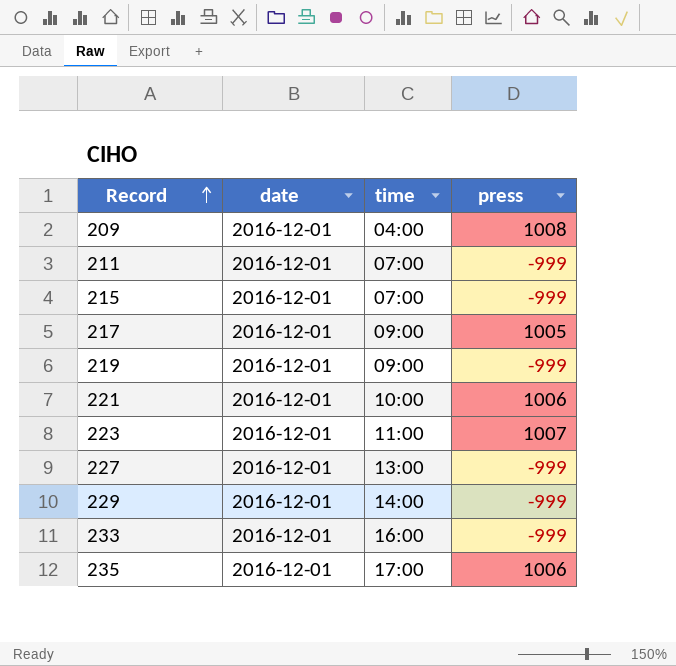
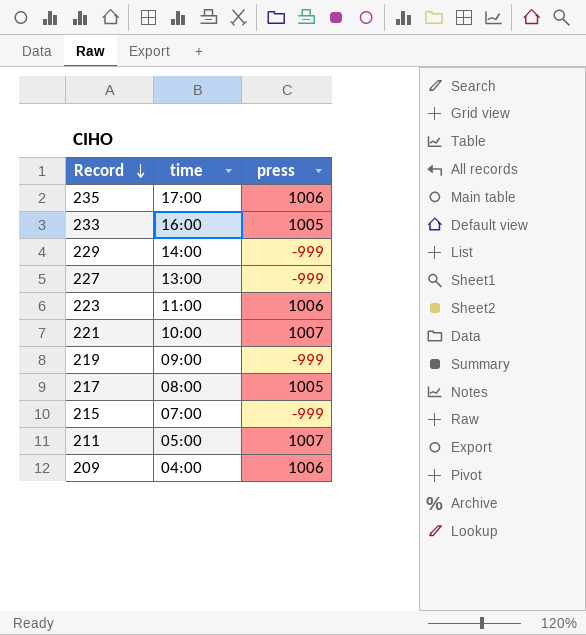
row order: Record ascending -> Record descending
column date | position: 2 -> none
233 | press: -999 -> 1005
223 | press: 1007 -> 1006
221 | press: 1006 -> 1007
217 | time: 09:00 -> 08:00
211 | time: 07:00 -> 05:00
211 | press: -999 -> 1007
209 | press: 1008 -> 1006

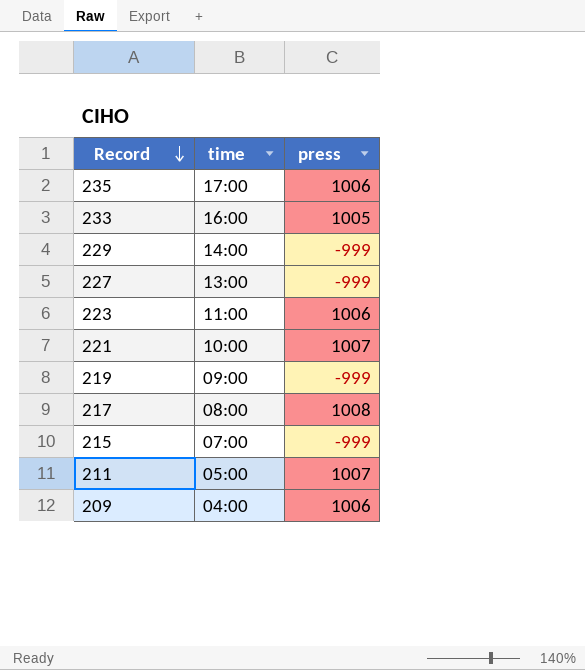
217 | press: 1005 -> 1008

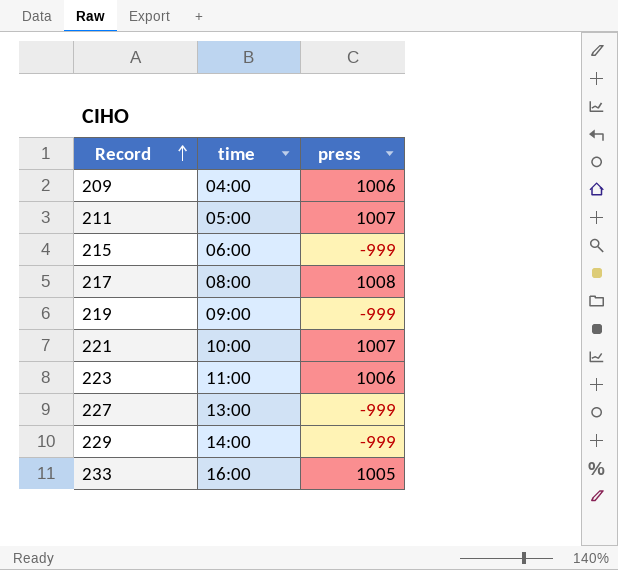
row order: Record descending -> Record ascending
row 235: 17:00 | 1006 -> none
215 | time: 07:00 -> 06:00

